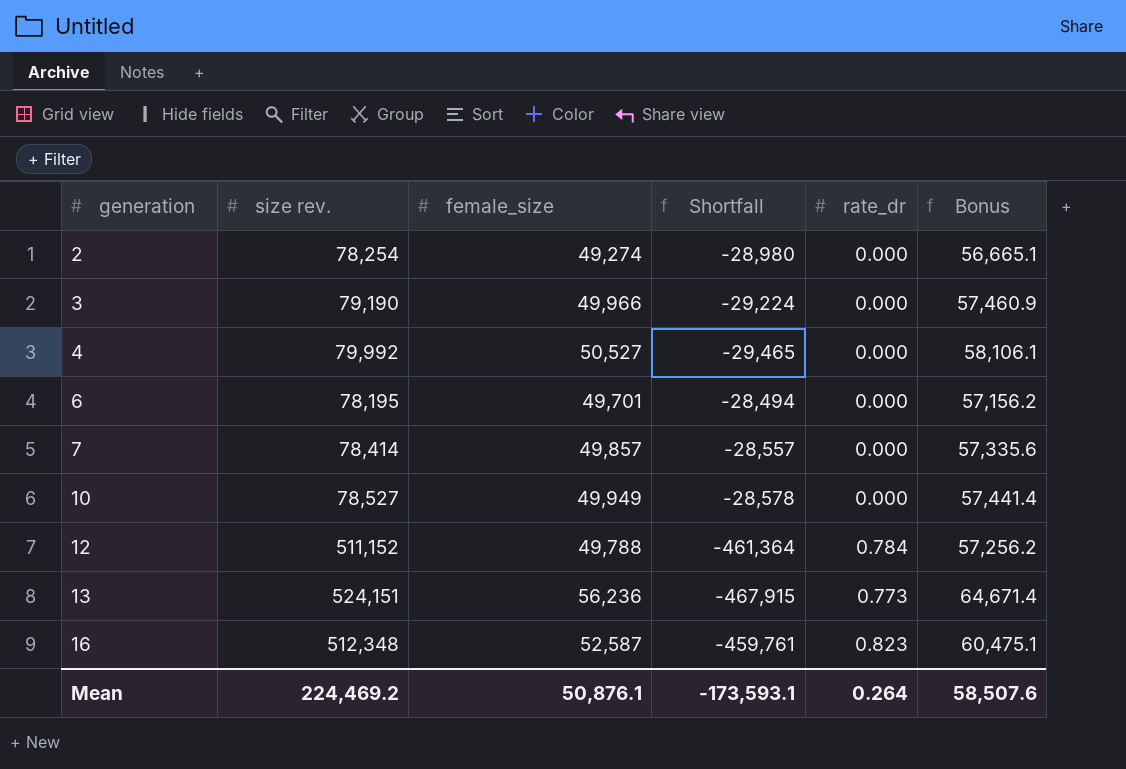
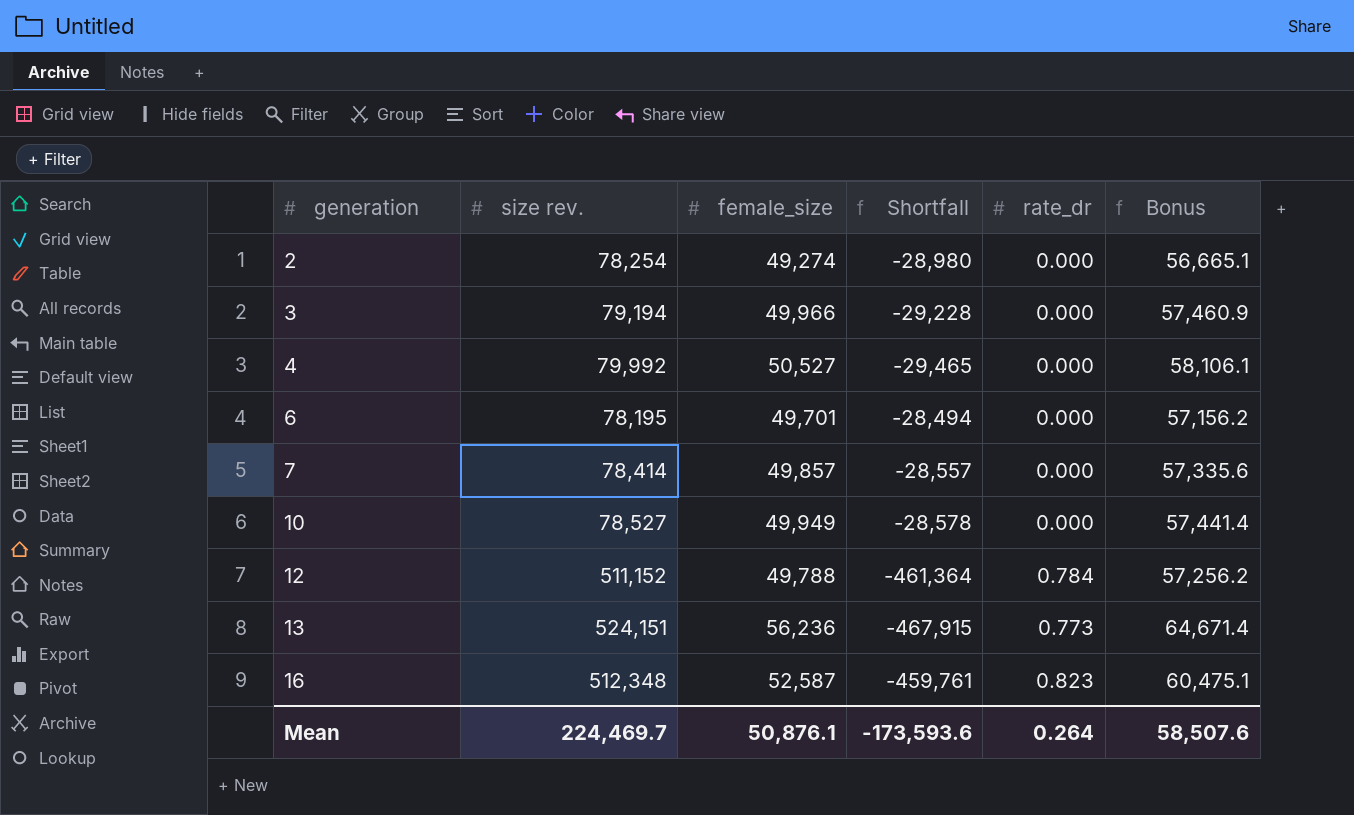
3 | size rev.: 79,190 -> 79,194
3 | Shortfall: -29,224 -> -29,228
Mean | size rev.: 224,469.2 -> 224,469.7
Mean | Shortfall: -173,593.1 -> -173,593.6

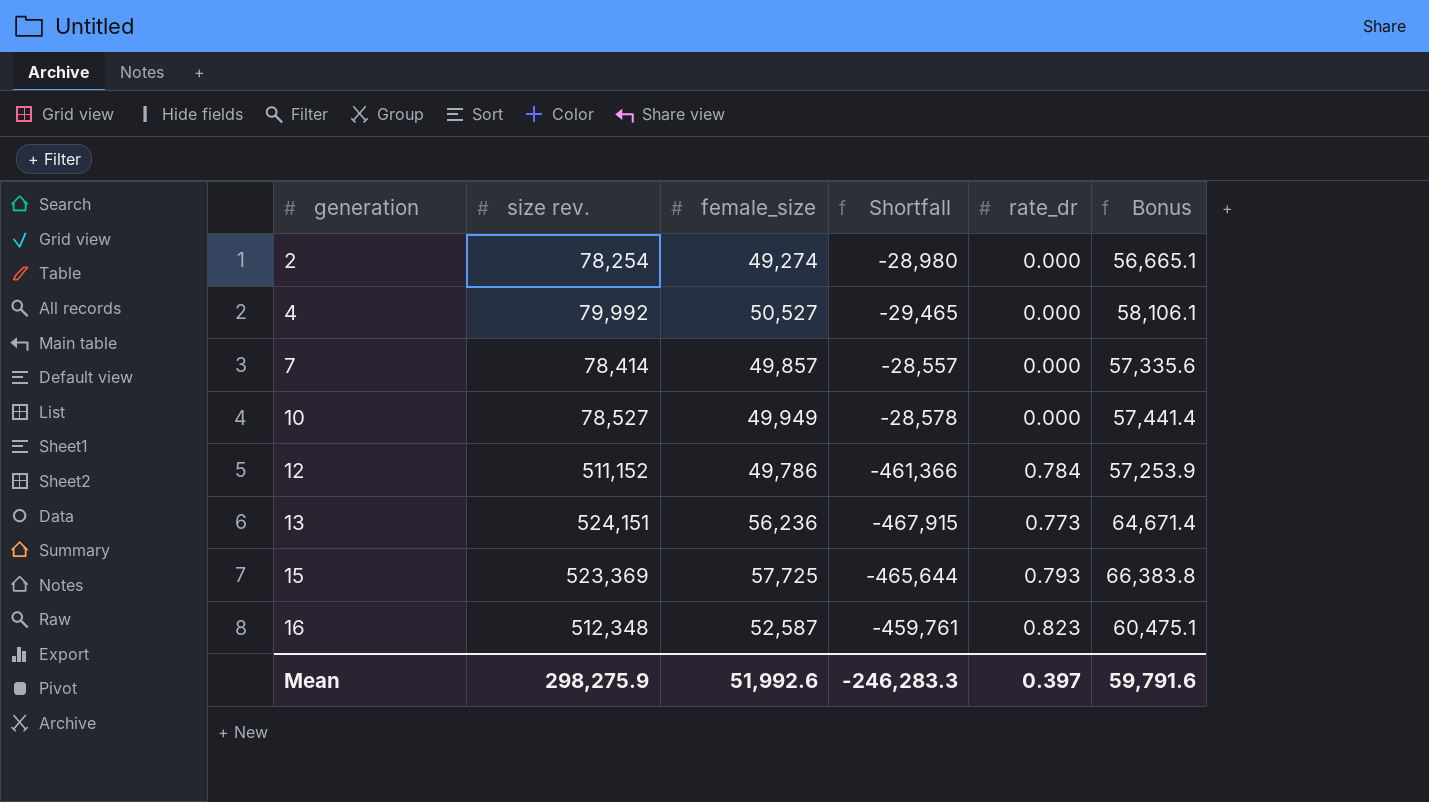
row 3: 79,194 | 49,966 | -29,228 | 0.000 | 57,460.9 -> none
row 6: 78,195 | 49,701 | -28,494 | 0.000 | 57,156.2 -> none
12 | female_size: 49,788 -> 49,786
12 | Shortfall: -461,364 -> -461,366
12 | Bonus: 57,256.2 -> 57,253.9
row 15: none -> 523,369 | 57,725 | -465,644 | 0.793 | 66,383.8
Mean | size rev.: 224,469.7 -> 298,275.9
Mean | female_size: 50,876.1 -> 51,992.6
Mean | Shortfall: -173,593.6 -> -246,283.3
Mean | rate_dr: 0.264 -> 0.397
Mean | Bonus: 58,507.6 -> 59,791.6

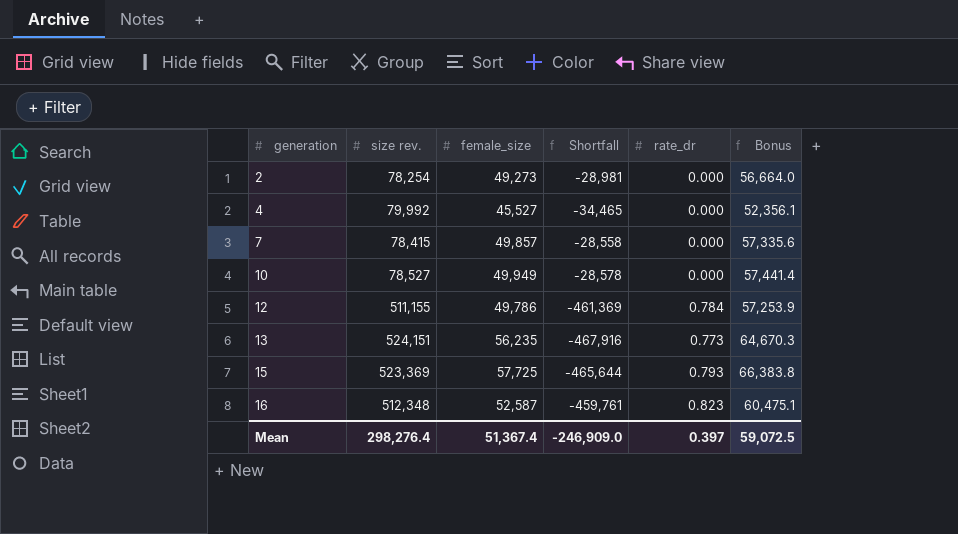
2 | female_size: 49,274 -> 49,273
2 | Shortfall: -28,980 -> -28,981
2 | Bonus: 56,665.1 -> 56,664.0
4 | female_size: 50,527 -> 45,527
4 | Shortfall: -29,465 -> -34,465
4 | Bonus: 58,106.1 -> 52,356.1
7 | size rev.: 78,414 -> 78,415
7 | Shortfall: -28,557 -> -28,558
12 | size rev.: 511,152 -> 511,155
12 | Shortfall: -461,366 -> -461,369
13 | female_size: 56,236 -> 56,235
13 | Shortfall: -467,915 -> -467,916
13 | Bonus: 64,671.4 -> 64,670.3
Mean | size rev.: 298,275.9 -> 298,276.4
Mean | female_size: 51,992.6 -> 51,367.4
Mean | Shortfall: -246,283.3 -> -246,909.0
Mean | Bonus: 59,791.6 -> 59,072.5

